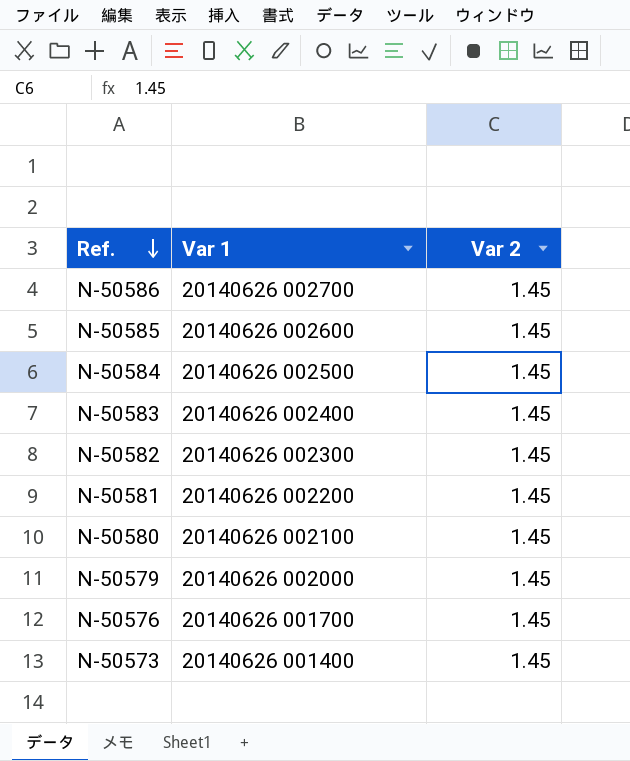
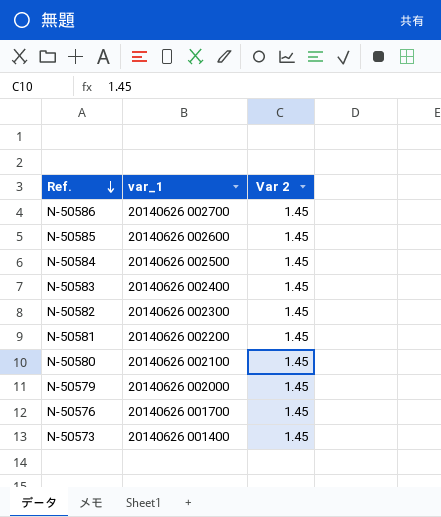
column name: Var 1 -> var_1

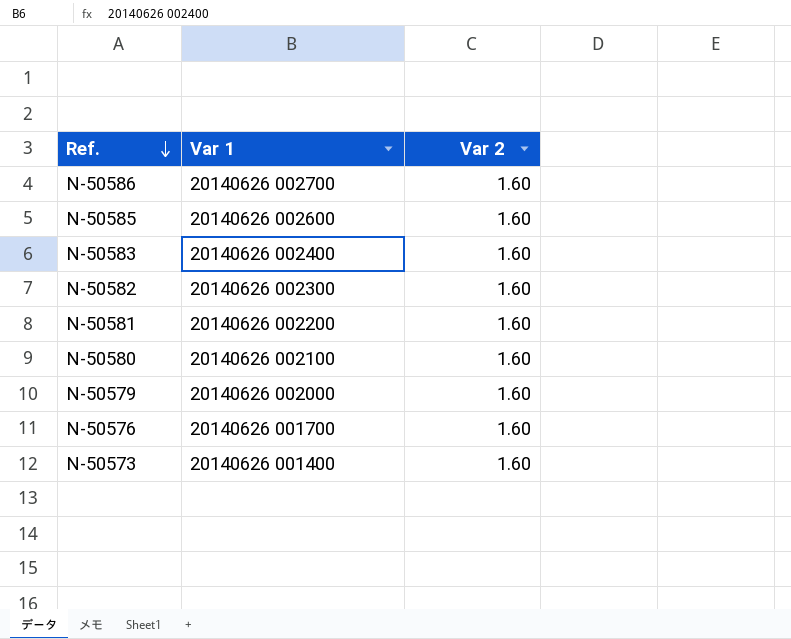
column name: var_1 -> Var 1
row N-50584: 20140626 002500 | 1.45 -> none
N-50586 | Var 2: 1.45 -> 1.60
N-50585 | Var 2: 1.45 -> 1.60
N-50583 | Var 2: 1.45 -> 1.60
N-50582 | Var 2: 1.45 -> 1.60
N-50581 | Var 2: 1.45 -> 1.60
N-50580 | Var 2: 1.45 -> 1.60
N-50579 | Var 2: 1.45 -> 1.60
N-50576 | Var 2: 1.45 -> 1.60
N-50573 | Var 2: 1.45 -> 1.60

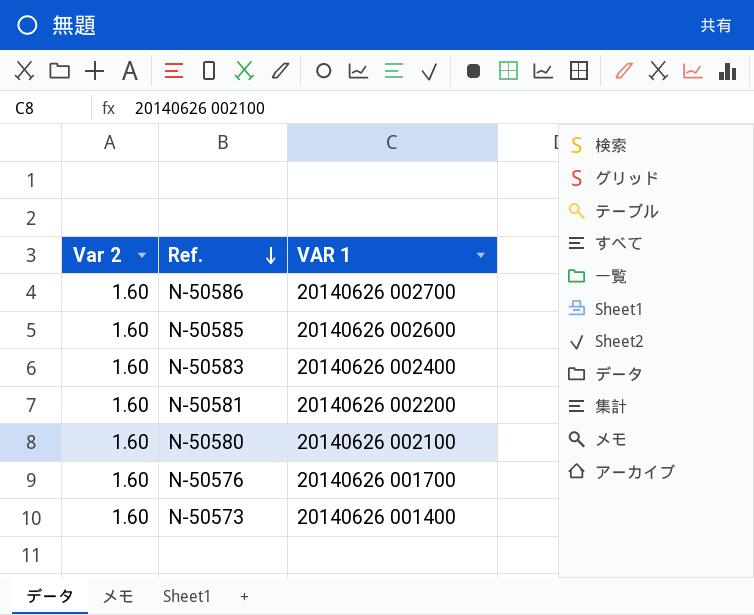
column Var 2 | position: 3 -> 1
column name: Var 1 -> VAR 1
row N-50582: 20140626 002300 | 1.60 -> none
row N-50579: 20140626 002000 | 1.60 -> none

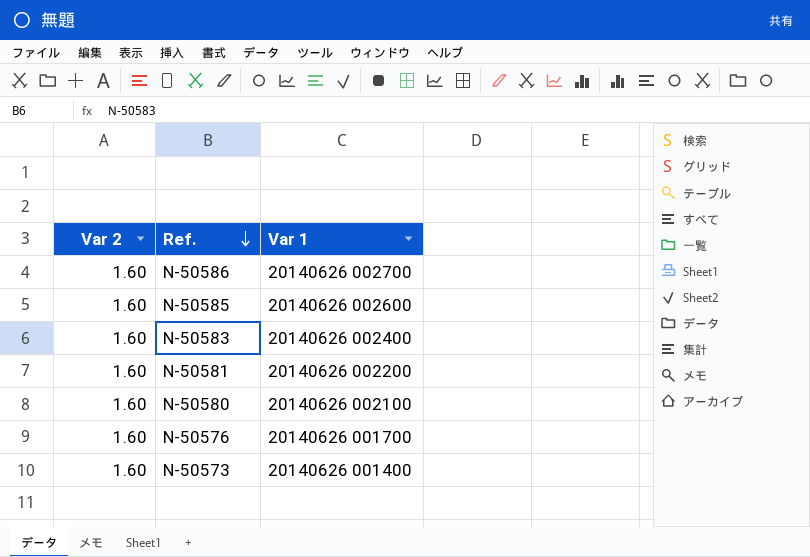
column name: VAR 1 -> Var 1

